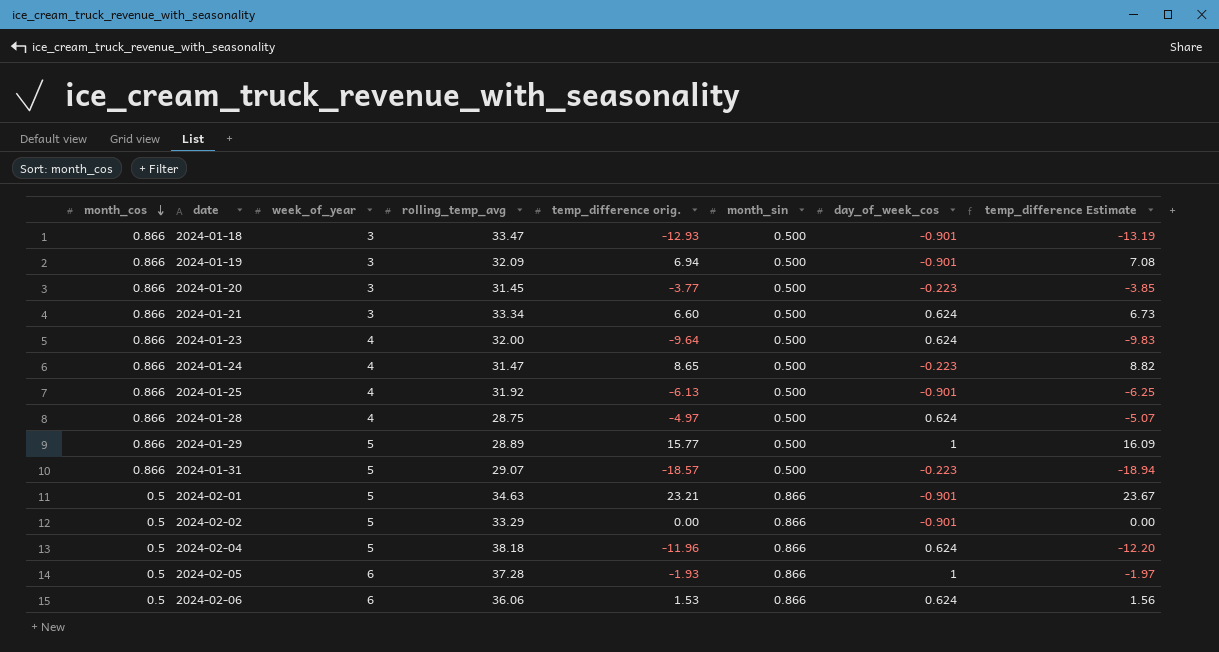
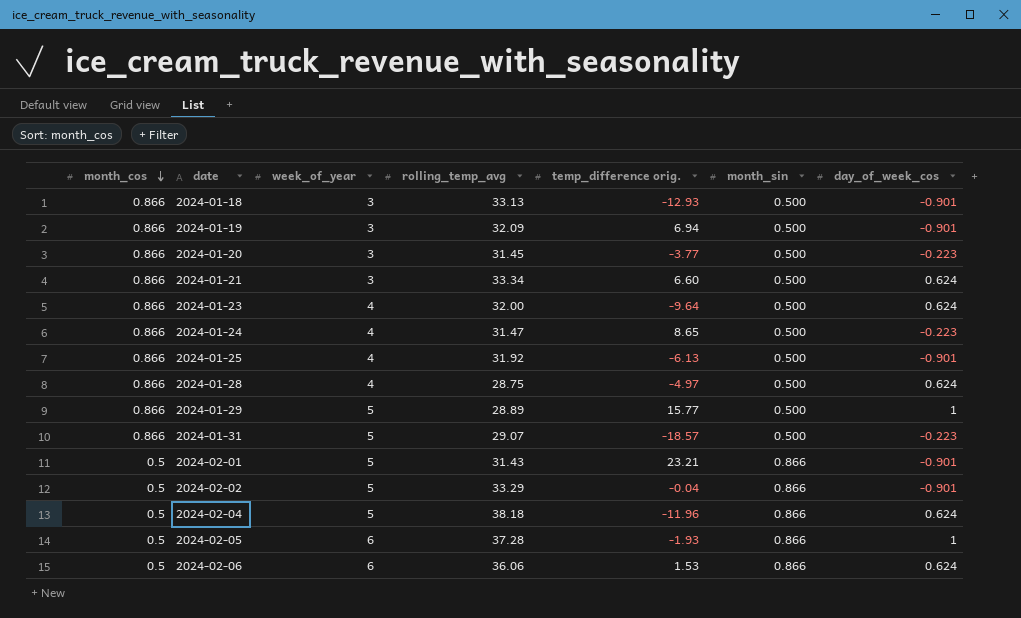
column temp_difference Estimate | formula: [temp_difference orig.] * 1.02 -> none
2024-01-18 | rolling_temp_avg: 33.47 -> 33.13
2024-02-01 | rolling_temp_avg: 34.63 -> 31.43
2024-02-02 | temp_difference orig.: 0.00 -> -0.04

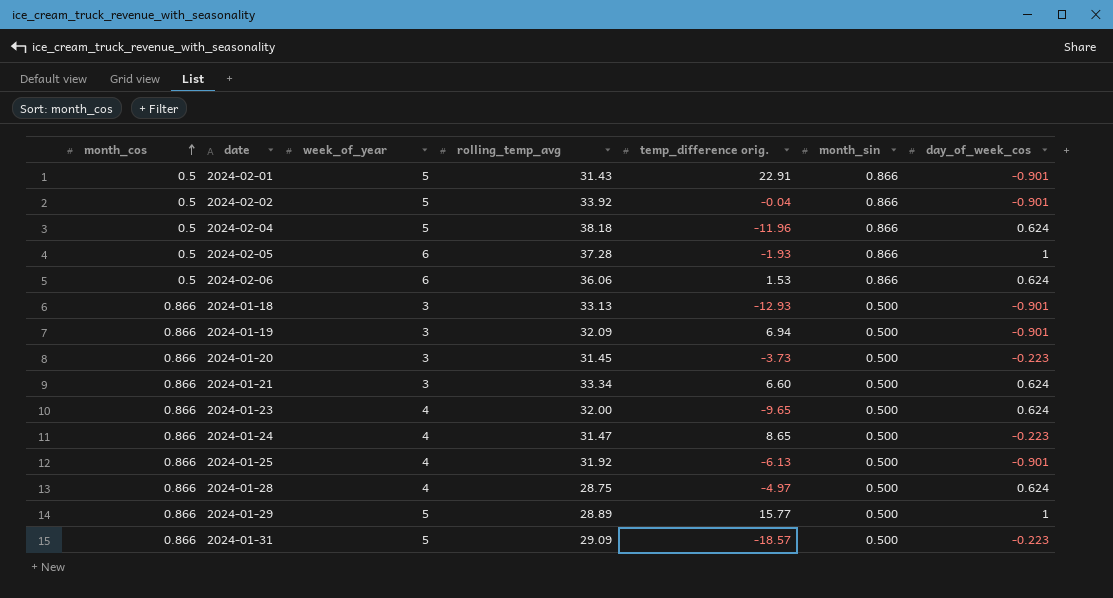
row order: month_cos descending -> month_cos ascending
2024-02-01 | temp_difference orig.: 23.21 -> 22.91
2024-02-02 | rolling_temp_avg: 33.29 -> 33.92
2024-01-20 | temp_difference orig.: -3.77 -> -3.73
2024-01-23 | temp_difference orig.: -9.64 -> -9.65
2024-01-31 | rolling_temp_avg: 29.07 -> 29.09

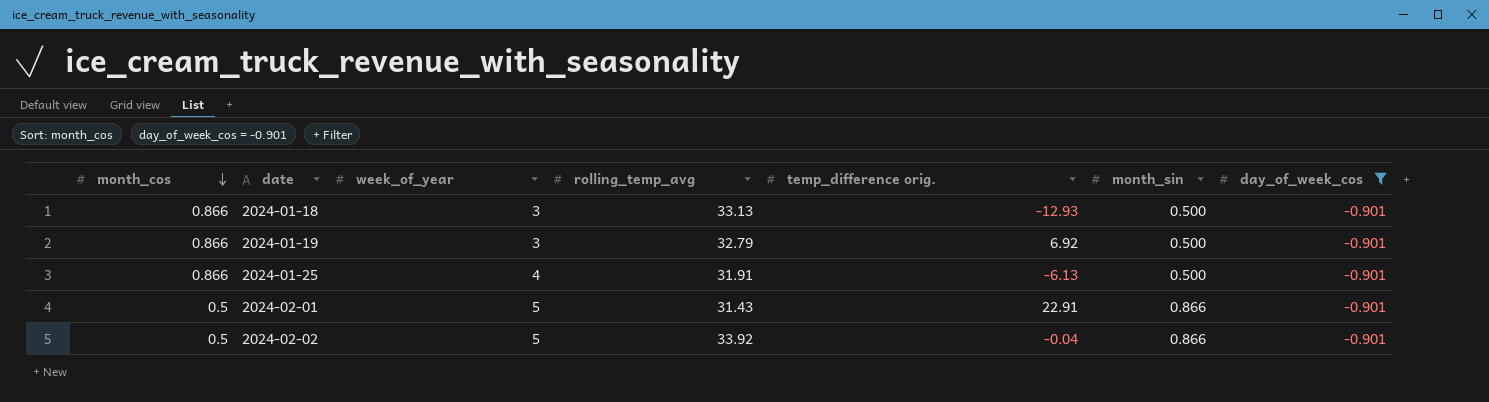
filter: none -> day_of_week_cos = -0.901
row order: month_cos ascending -> month_cos descending
2024-01-19 | rolling_temp_avg: 32.09 -> 32.79
2024-01-19 | temp_difference orig.: 6.94 -> 6.92
2024-01-25 | rolling_temp_avg: 31.92 -> 31.91

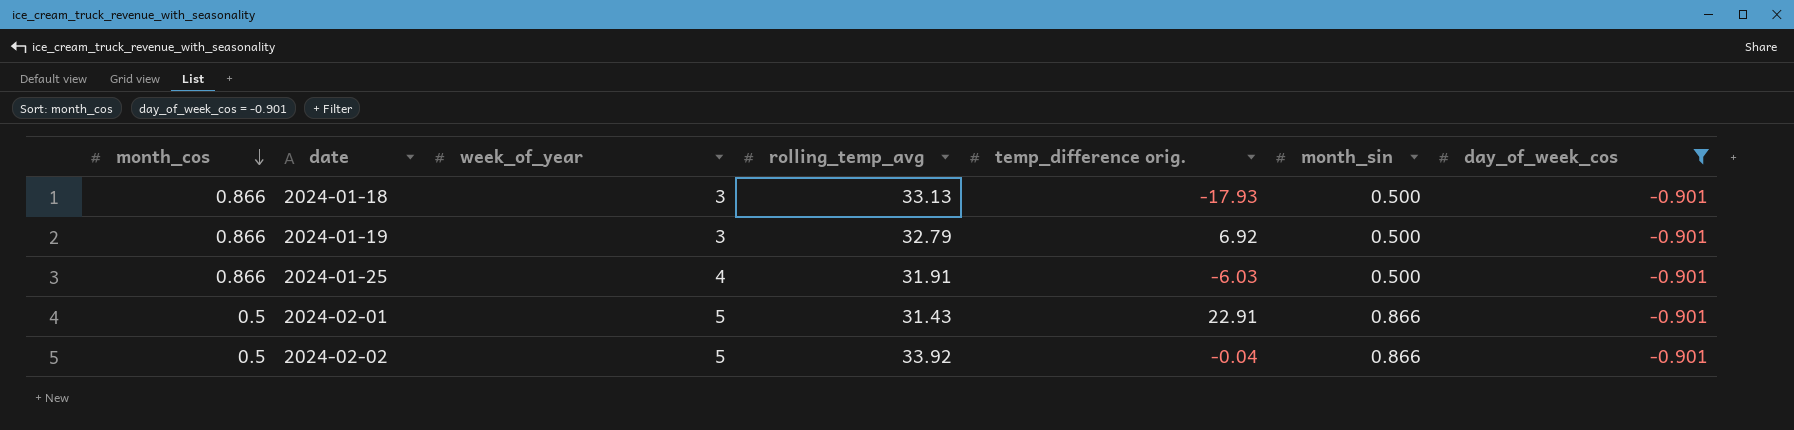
2024-01-18 | temp_difference orig.: -12.93 -> -17.93
2024-01-25 | temp_difference orig.: -6.13 -> -6.03

